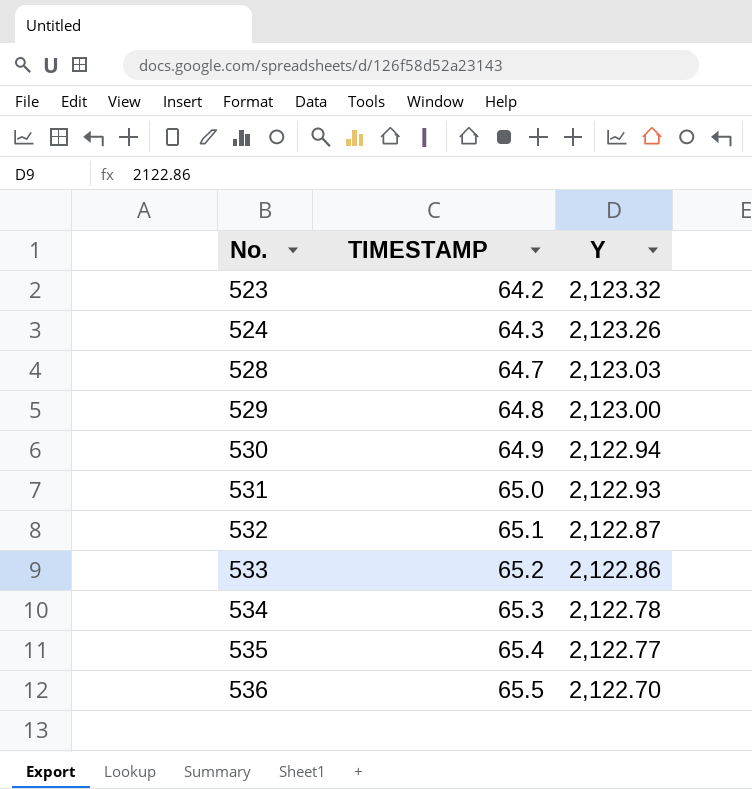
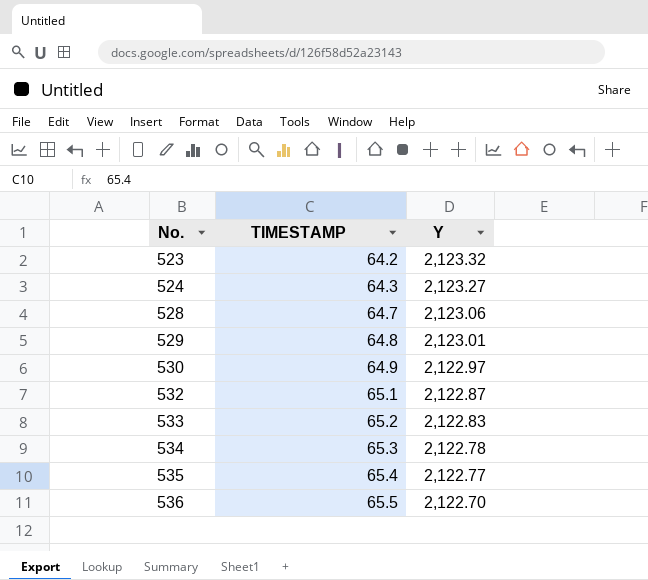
row 531: 65.0 | 2,122.93 -> none
524 | Y: 2,123.26 -> 2,123.27
528 | Y: 2,123.03 -> 2,123.06
529 | Y: 2,123.00 -> 2,123.01
530 | Y: 2,122.94 -> 2,122.97
533 | Y: 2,122.86 -> 2,122.83

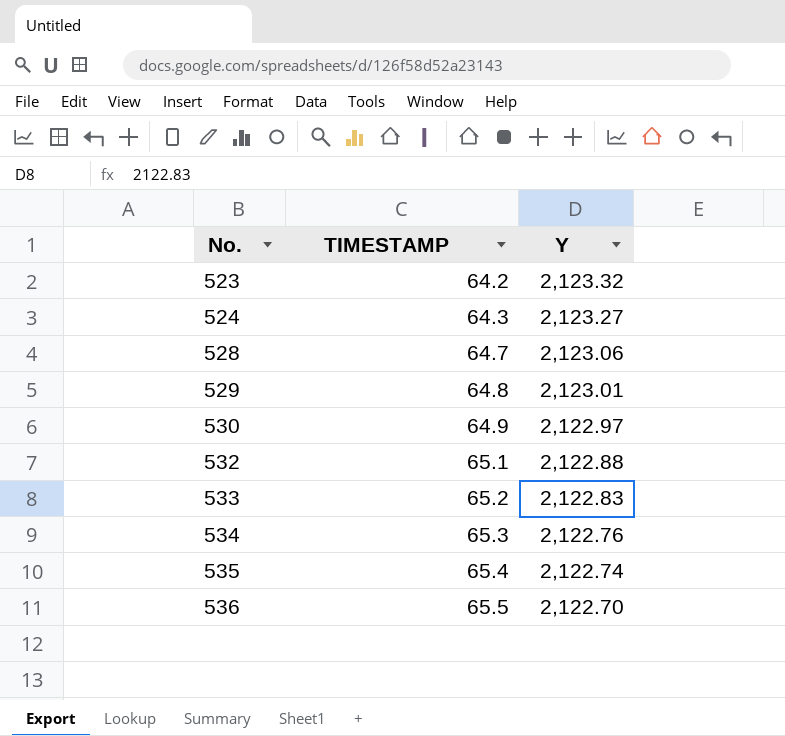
532 | Y: 2,122.87 -> 2,122.88
534 | Y: 2,122.78 -> 2,122.76
535 | Y: 2,122.77 -> 2,122.74

